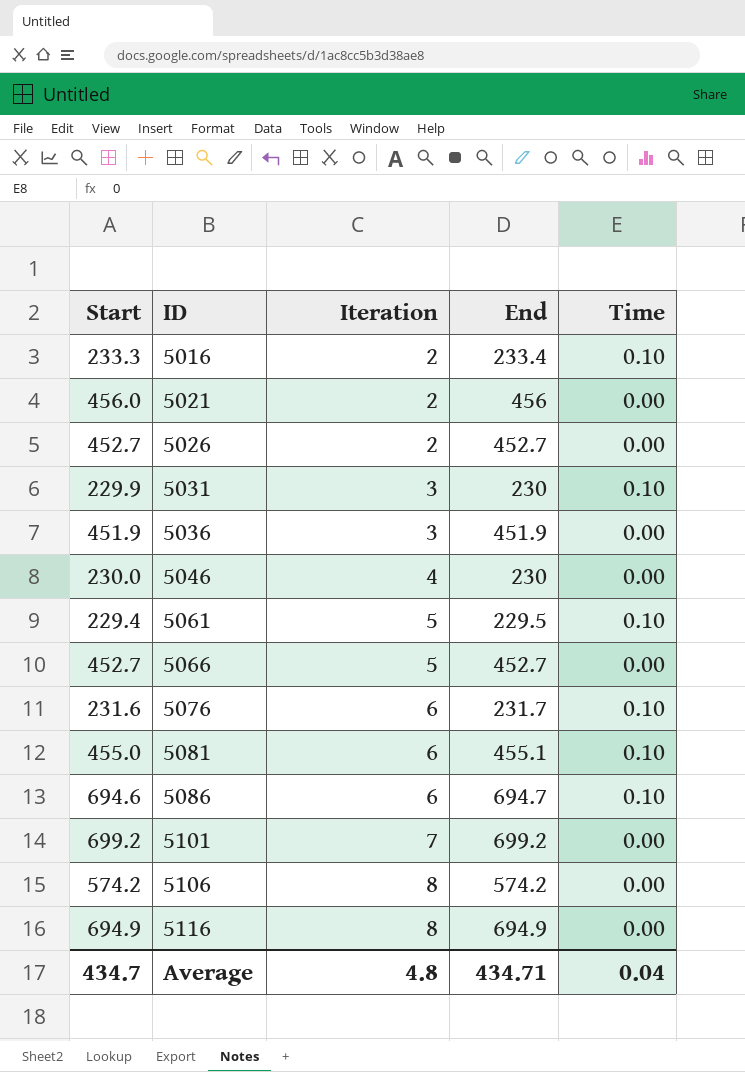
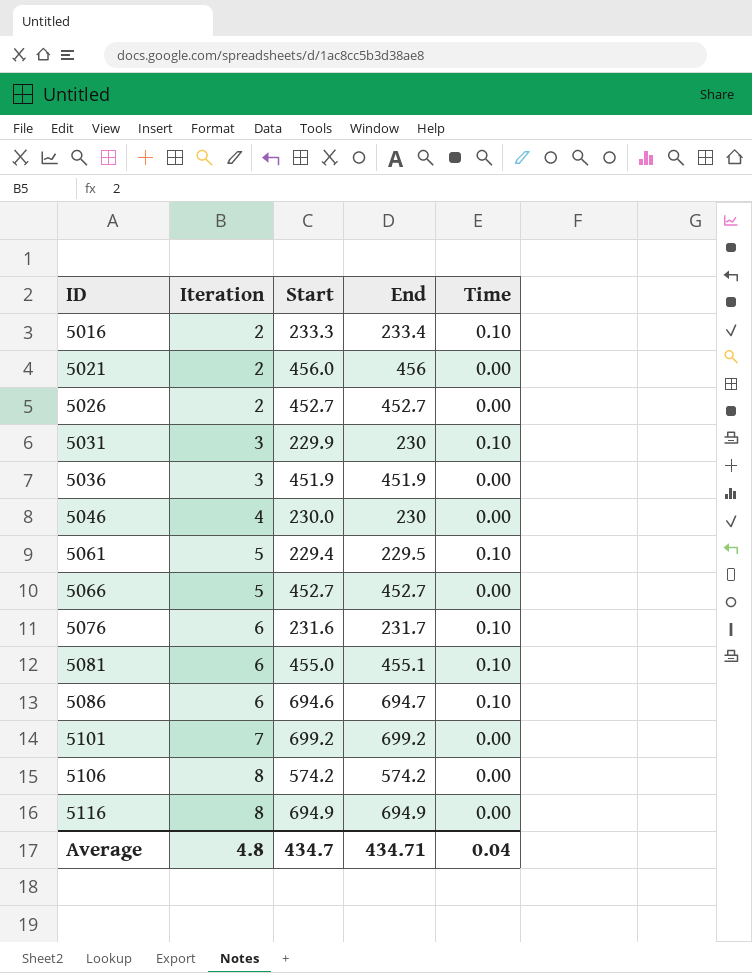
column Start | position: 1 -> 3

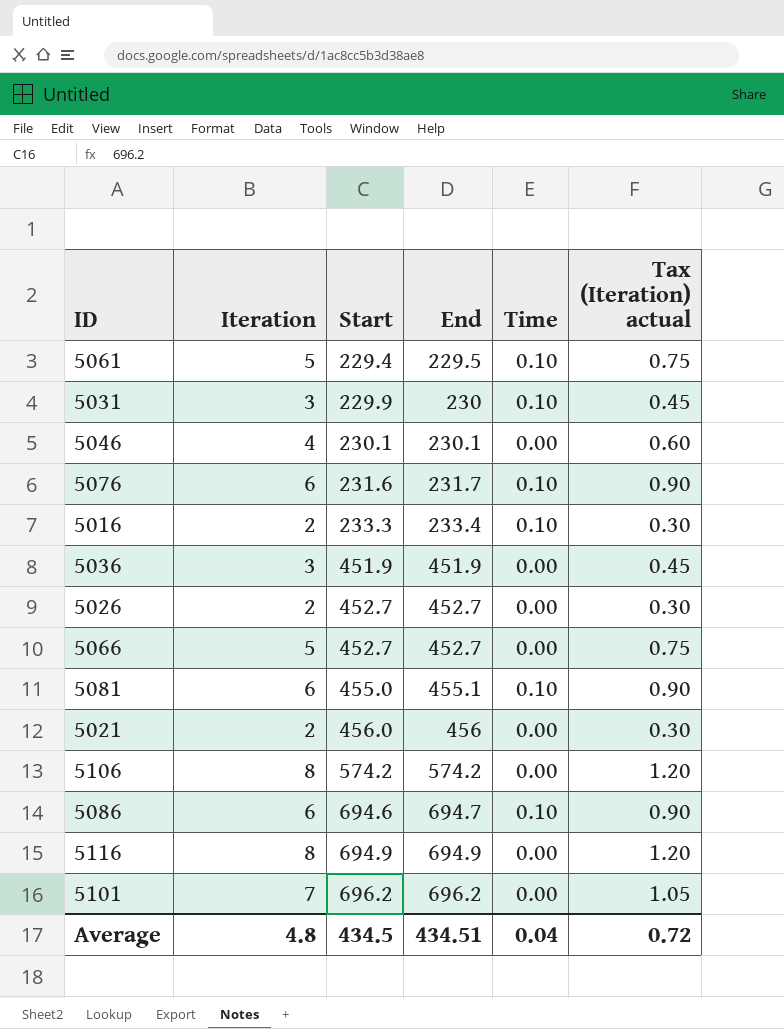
row order: ID ascending -> Start ascending
column Tax (Iteration) actual | formula: none -> [Iteration] * 0.15
5046 | Start: 230.0 -> 230.1
5046 | End: 230 -> 230.1
5101 | Start: 699.2 -> 696.2
5101 | End: 699.2 -> 696.2
Average | Start: 434.7 -> 434.5
Average | End: 434.71 -> 434.51

